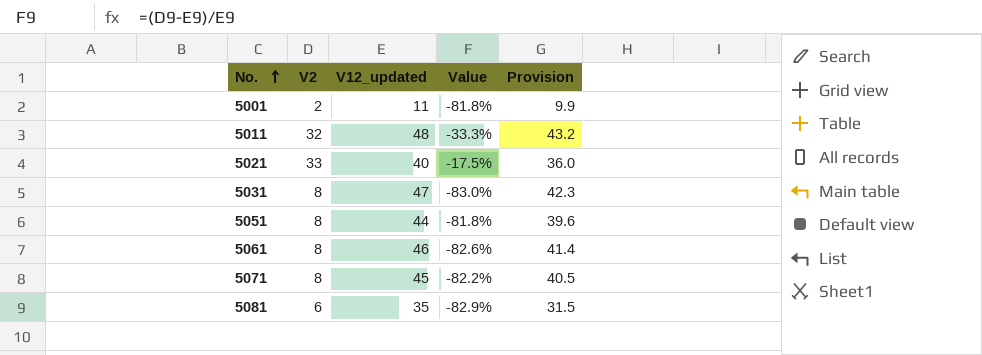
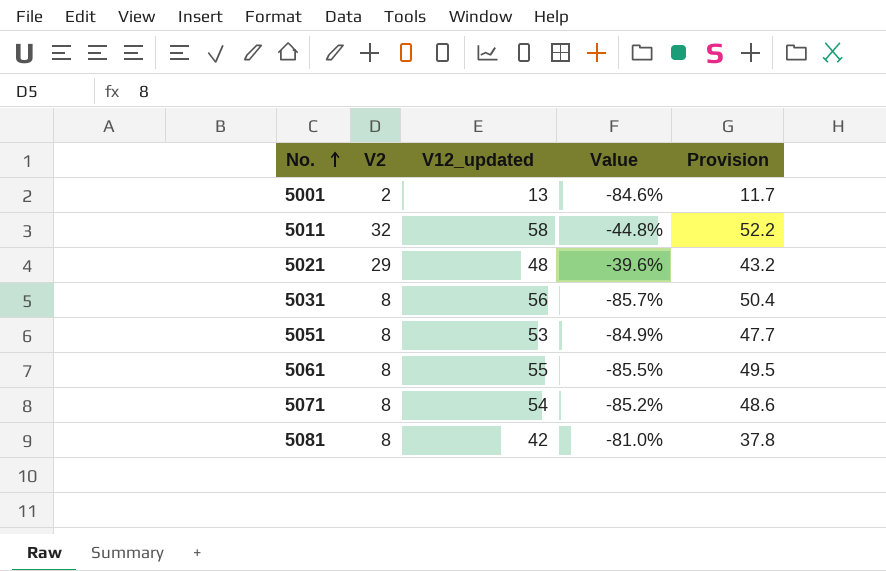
5001 | V12_updated: 11 -> 13
5001 | Value: -81.8% -> -84.6%
5001 | Provision: 9.9 -> 11.7
5011 | V12_updated: 48 -> 58
5011 | Value: -33.3% -> -44.8%
5011 | Provision: 43.2 -> 52.2
5021 | V2: 33 -> 29
5021 | V12_updated: 40 -> 48
5021 | Value: -17.5% -> -39.6%
5021 | Provision: 36.0 -> 43.2
5031 | V12_updated: 47 -> 56
5031 | Value: -83.0% -> -85.7%
5031 | Provision: 42.3 -> 50.4
5051 | V12_updated: 44 -> 53
5051 | Value: -81.8% -> -84.9%
5051 | Provision: 39.6 -> 47.7
5061 | V12_updated: 46 -> 55
5061 | Value: -82.6% -> -85.5%
5061 | Provision: 41.4 -> 49.5
5071 | V12_updated: 45 -> 54
5071 | Value: -82.2% -> -85.2%
5071 | Provision: 40.5 -> 48.6
5081 | V2: 6 -> 8
5081 | V12_updated: 35 -> 42
5081 | Value: -82.9% -> -81.0%
5081 | Provision: 31.5 -> 37.8

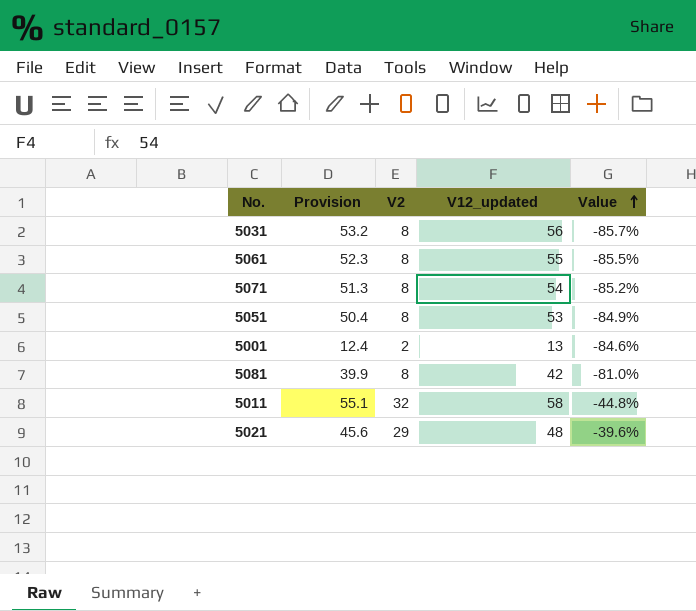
row order: No. ascending -> Value ascending
column Provision | formula: [V12_updated] * 0.9 -> [V12_updated] * 0.95
column Provision | position: 5 -> 2

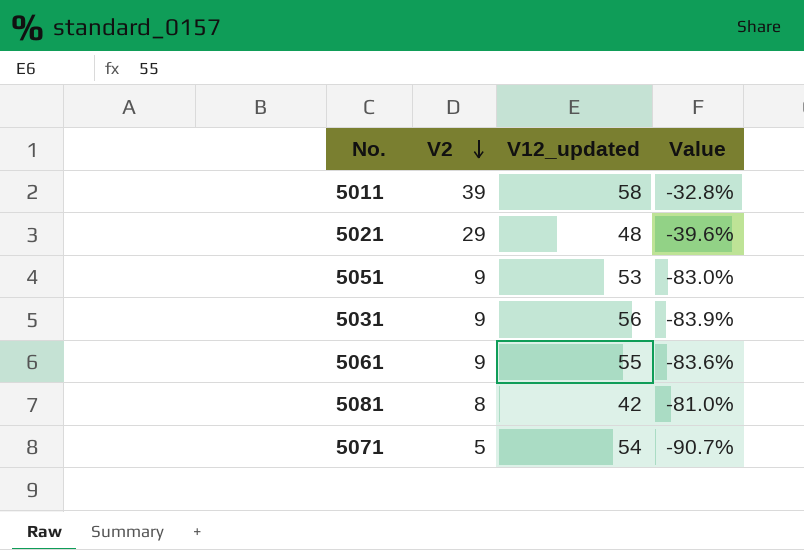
row order: Value ascending -> V2 descending
column Provision | formula: [V12_updated] * 0.95 -> none
row 5001: 12.4 | 2 | 13 | -84.6% -> none
5011 | V2: 32 -> 39
5011 | Value: -44.8% -> -32.8%
5051 | V2: 8 -> 9
5051 | Value: -84.9% -> -83.0%
5031 | V2: 8 -> 9
5031 | Value: -85.7% -> -83.9%
5061 | V2: 8 -> 9
5061 | Value: -85.5% -> -83.6%
5071 | V2: 8 -> 5
5071 | Value: -85.2% -> -90.7%

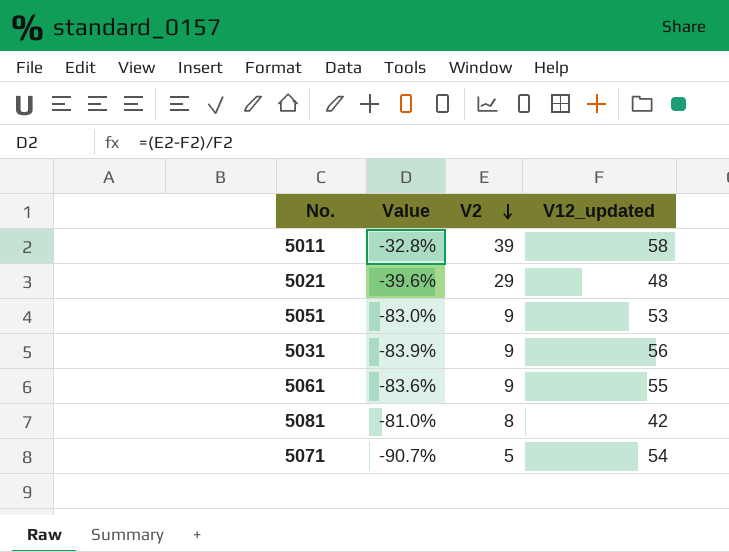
column Value | position: 4 -> 2

